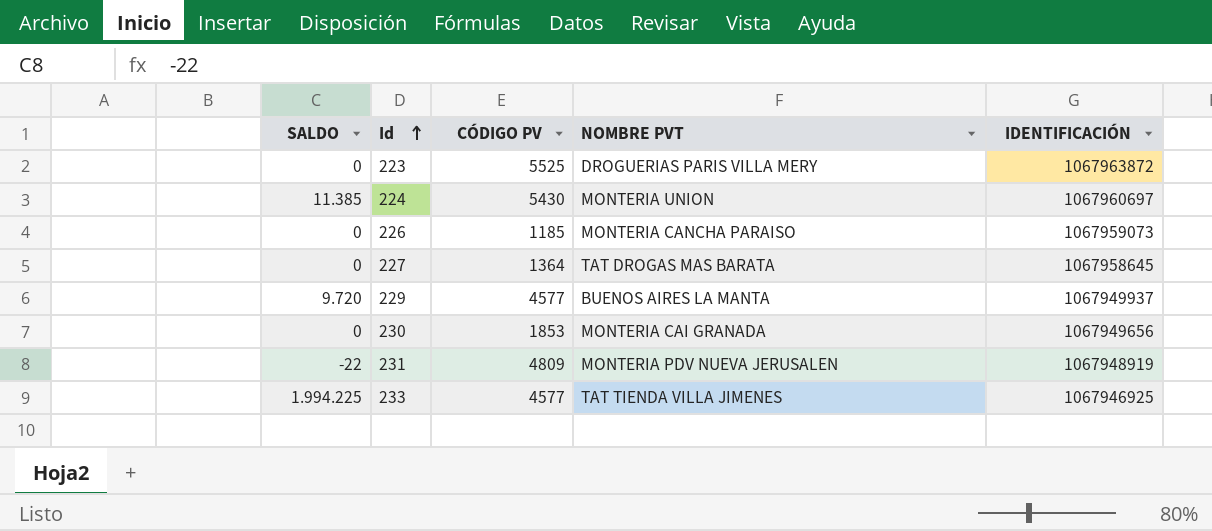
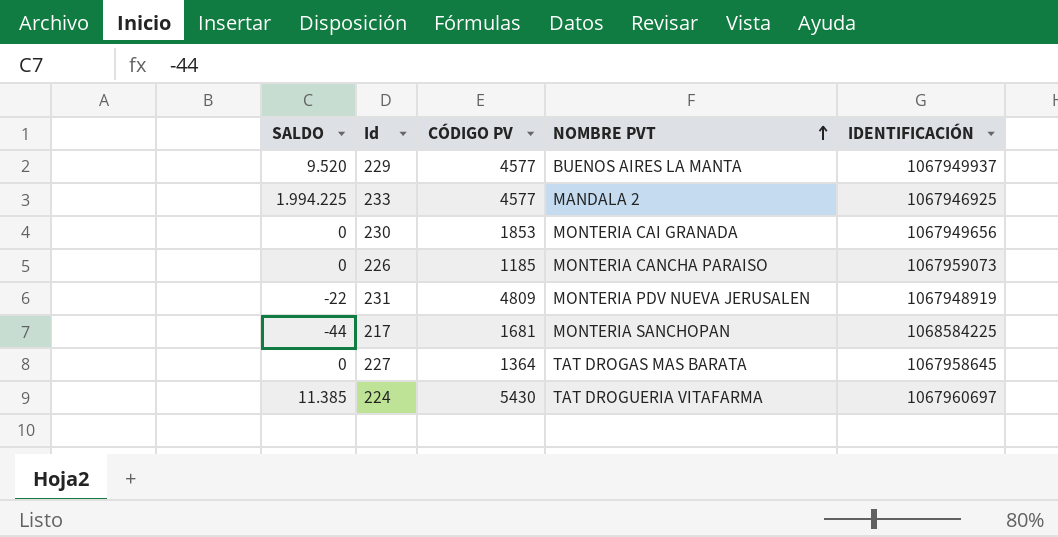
row order: Id ascending -> NOMBRE PVT ascending
row 223: 0 | 5525 | DROGUERIAS PARIS VILLA MERY | 1067963872 -> none
229 | SALDO: 9.720 -> 9.520
233 | NOMBRE PVT: TAT TIENDA VILLA JIMENES -> MANDALA 2
row 217: none -> -44 | 1681 | MONTERIA SANCHOPAN | 1068584225
224 | NOMBRE PVT: MONTERIA UNION -> TAT DROGUERIA VITAFARMA

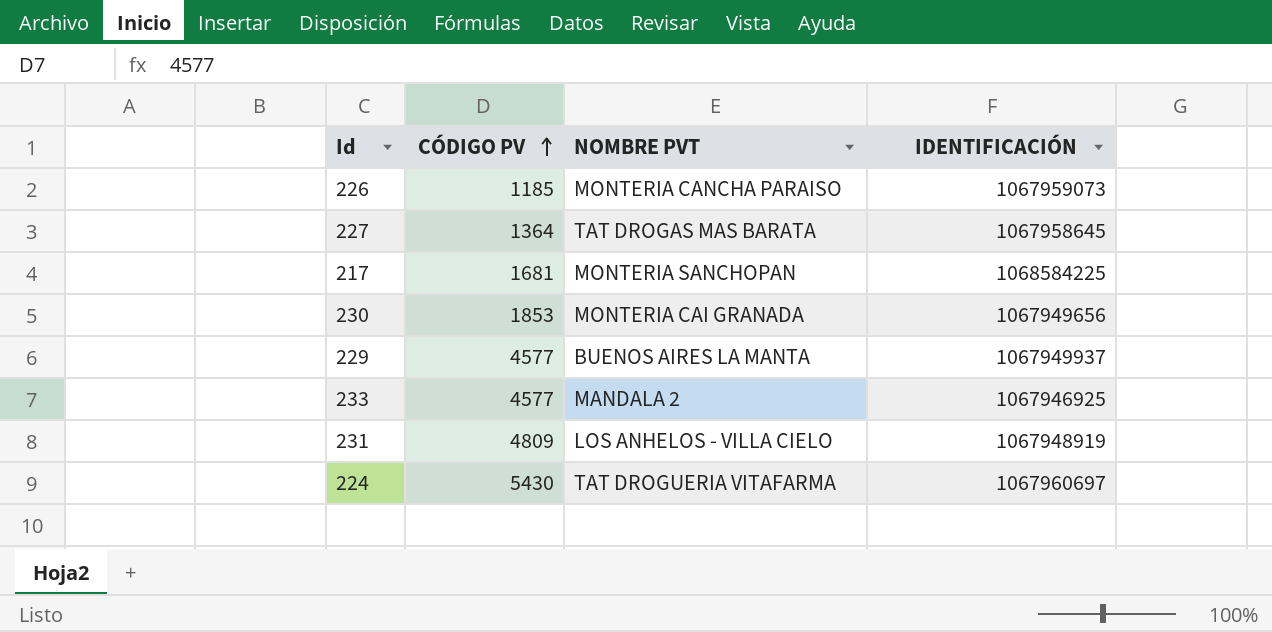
row order: NOMBRE PVT ascending -> CÓDIGO PV ascending
column SALDO | position: 1 -> none
231 | NOMBRE PVT: MONTERIA PDV NUEVA JERUSALEN -> LOS ANHELOS - VILLA CIELO

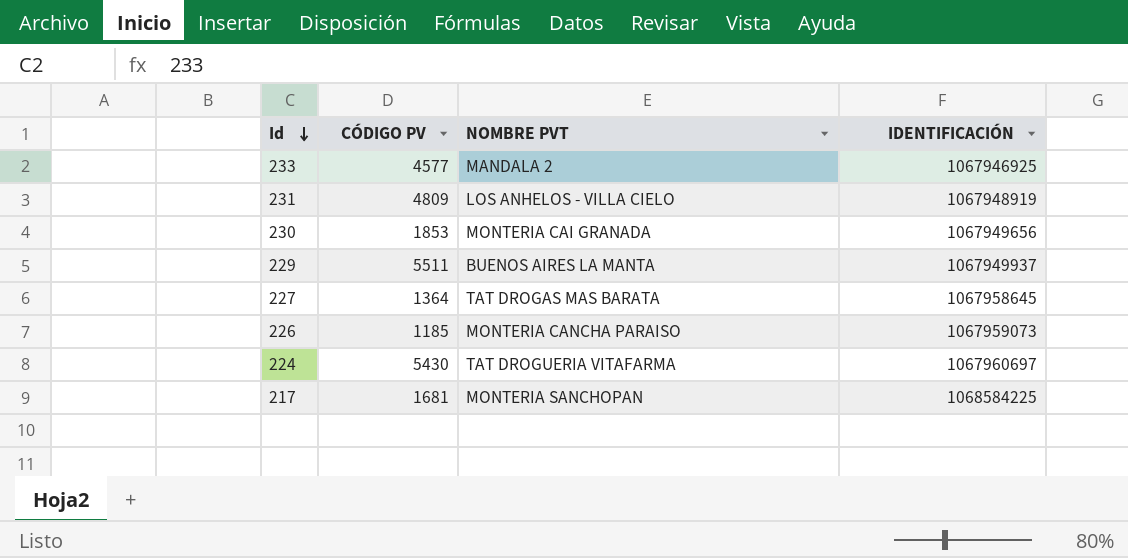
row order: CÓDIGO PV ascending -> Id descending
229 | CÓDIGO PV: 4577 -> 5511

